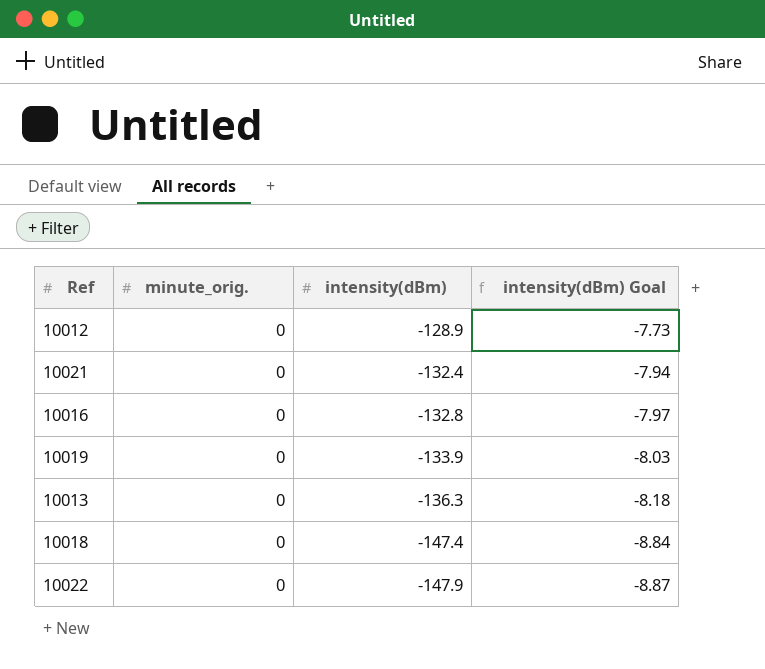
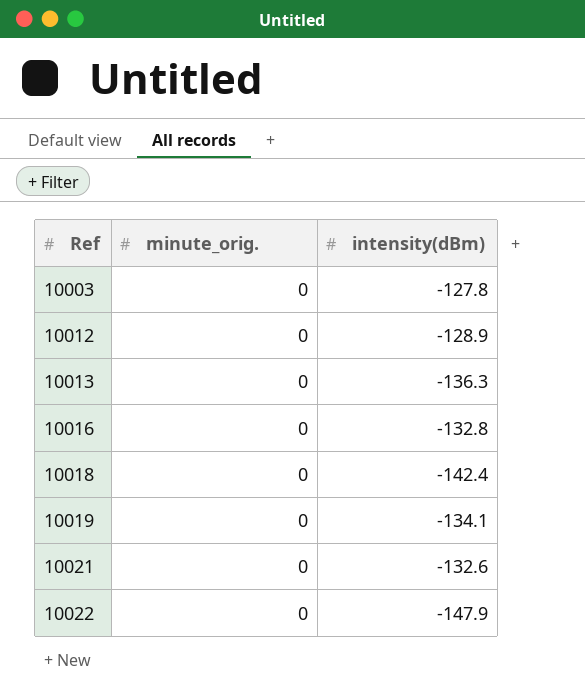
row order: intensity(dBm) descending -> Ref ascending
column intensity(dBm) Goal | formula: [intensity(dBm)] * 0.06 -> none
row 10003: none -> 0 | -127.8
10018 | intensity(dBm): -147.4 -> -142.4
10019 | intensity(dBm): -133.9 -> -134.1
10021 | intensity(dBm): -132.4 -> -132.6

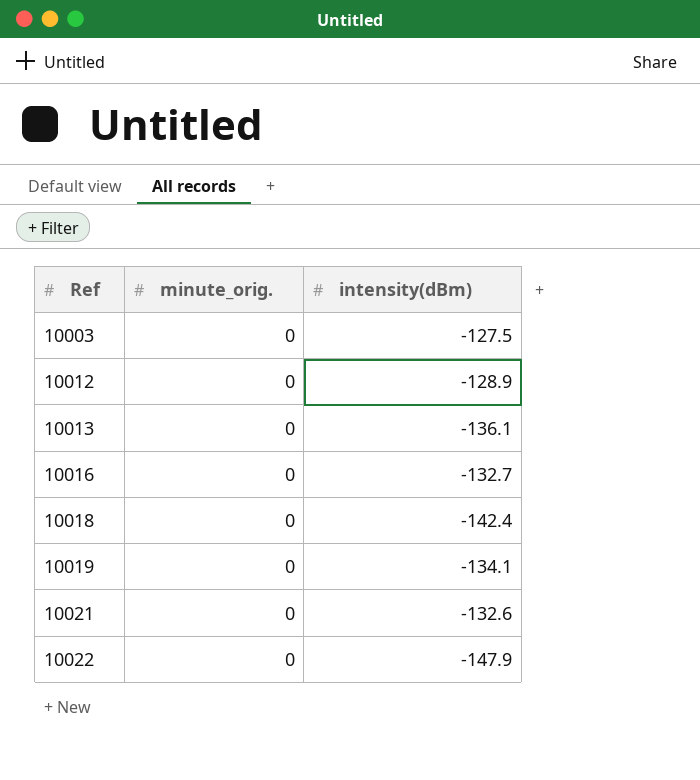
10003 | intensity(dBm): -127.8 -> -127.5
10013 | intensity(dBm): -136.3 -> -136.1
10016 | intensity(dBm): -132.8 -> -132.7

